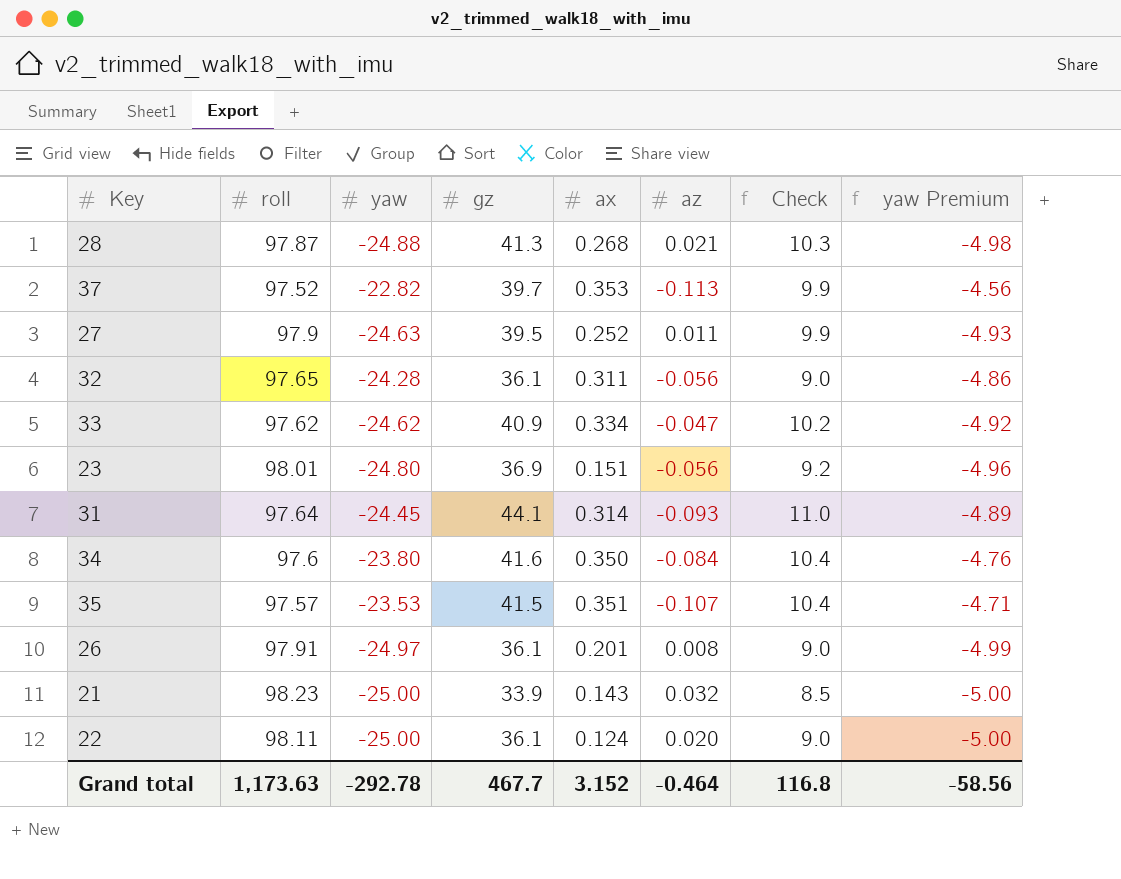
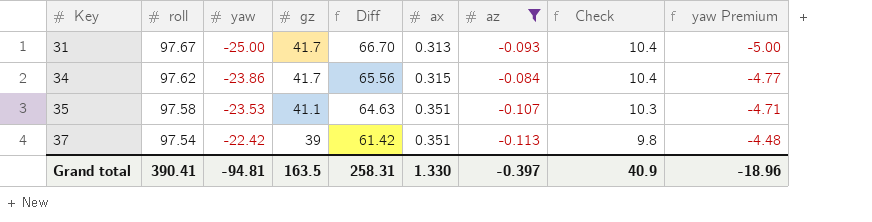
filter: none -> az <= -0.084
row order: none -> Key ascending
column Diff | formula: none -> [gz] - [yaw]
31 | roll: 97.64 -> 97.67
31 | yaw: -24.45 -> -25.00
31 | gz: 44.1 -> 41.7
31 | ax: 0.314 -> 0.313
31 | Check: 11.0 -> 10.4
31 | yaw Premium: -4.89 -> -5.00
34 | roll: 97.6 -> 97.62
34 | yaw: -23.80 -> -23.86
34 | gz: 41.6 -> 41.7
34 | ax: 0.350 -> 0.315
34 | yaw Premium: -4.76 -> -4.77
35 | roll: 97.57 -> 97.58
35 | gz: 41.5 -> 41.1
35 | Check: 10.4 -> 10.3
37 | roll: 97.52 -> 97.54
37 | yaw: -22.82 -> -22.42
37 | gz: 39.7 -> 39
37 | ax: 0.353 -> 0.351
37 | Check: 9.9 -> 9.8
37 | yaw Premium: -4.56 -> -4.48
Grand total | roll: 1,173.63 -> 390.41
Grand total | yaw: -292.78 -> -94.81
Grand total | gz: 467.7 -> 163.5
Grand total | ax: 3.152 -> 1.330
Grand total | az: -0.464 -> -0.397
Grand total | Check: 116.8 -> 40.9
Grand total | yaw Premium: -58.56 -> -18.96

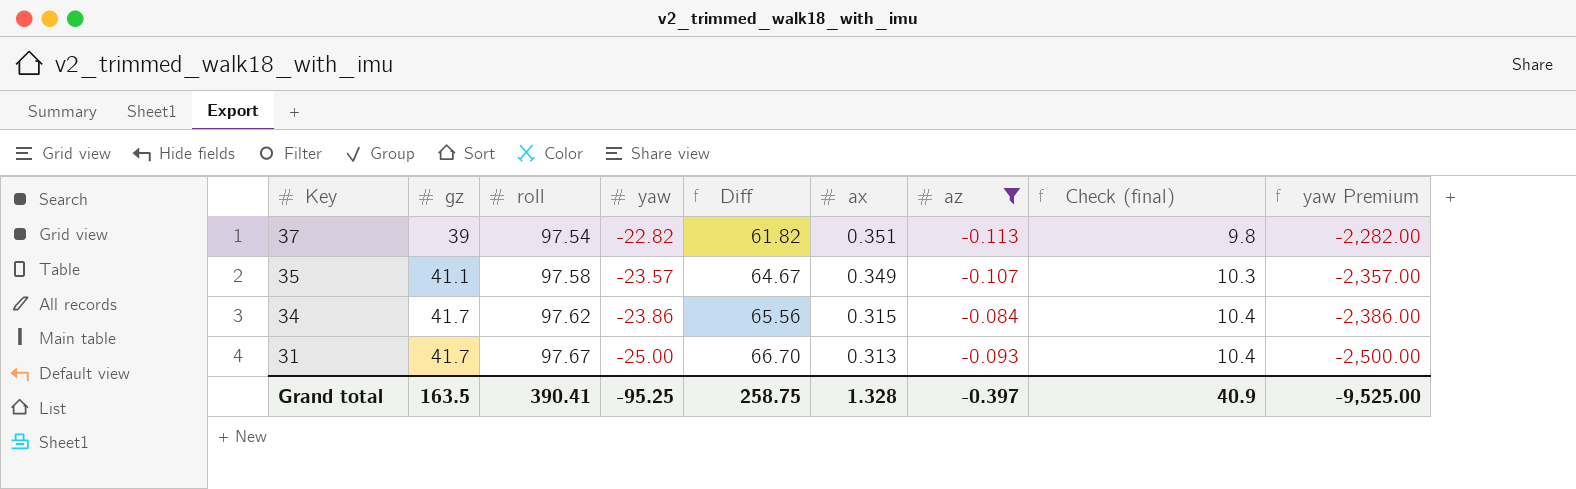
row order: Key ascending -> Key descending
column gz | position: 4 -> 2
column name: Check -> Check (final)
column yaw Premium | formula: [yaw] * 0.2 -> [yaw] * 100
37 | yaw: -22.42 -> -22.82
37 | Diff: 61.42 -> 61.82
35 | yaw: -23.53 -> -23.57
35 | Diff: 64.63 -> 64.67
35 | ax: 0.351 -> 0.349
Grand total | yaw: -94.81 -> -95.25
Grand total | Diff: 258.31 -> 258.75
Grand total | ax: 1.330 -> 1.328
Grand total | yaw Premium: -18.96 -> -9,525.00

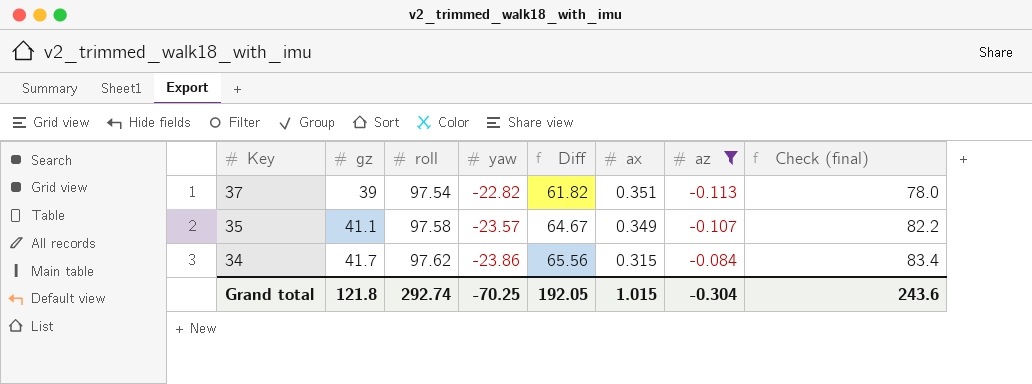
column yaw Premium | formula: [yaw] * 100 -> none
column Check (final) | formula: [gz] * 0.25 -> [gz] * 2
row 31: 41.7 | 97.67 | -25.00 | 66.70 | 0.313 | -0.093 | 10.4 | -2,500.00 -> none
Grand total | gz: 163.5 -> 121.8
Grand total | roll: 390.41 -> 292.74
Grand total | yaw: -95.25 -> -70.25
Grand total | Diff: 258.75 -> 192.05
Grand total | ax: 1.328 -> 1.015
Grand total | az: -0.397 -> -0.304
Grand total | Check (final): 40.9 -> 243.6

